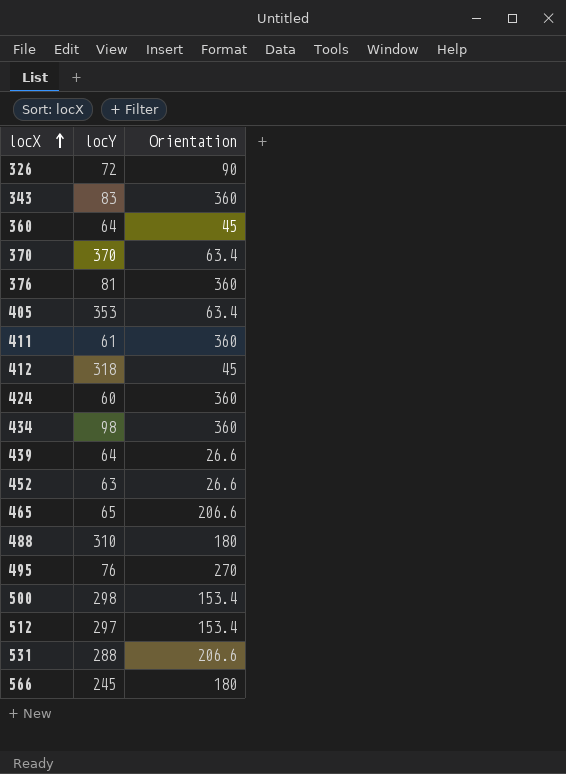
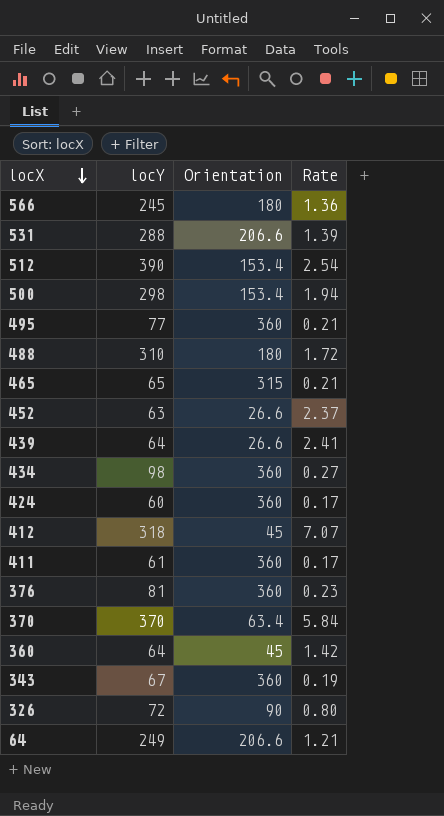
row order: locX ascending -> locX descending
column Rate | formula: none -> [locY] / [Orientation]
row 405: 353 | 63.4 -> none
512 | locY: 297 -> 390
495 | locY: 76 -> 77
495 | Orientation: 270 -> 360
465 | Orientation: 206.6 -> 315
343 | locY: 83 -> 67
row 64: none -> 249 | 206.6 | 1.21

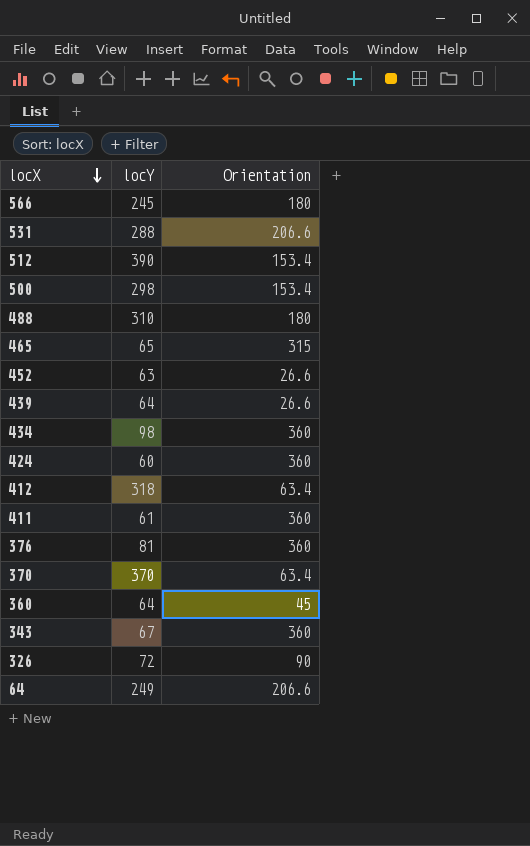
column Rate | formula: [locY] / [Orientation] -> none
row 495: 77 | 360 | 0.21 -> none
412 | Orientation: 45 -> 63.4

